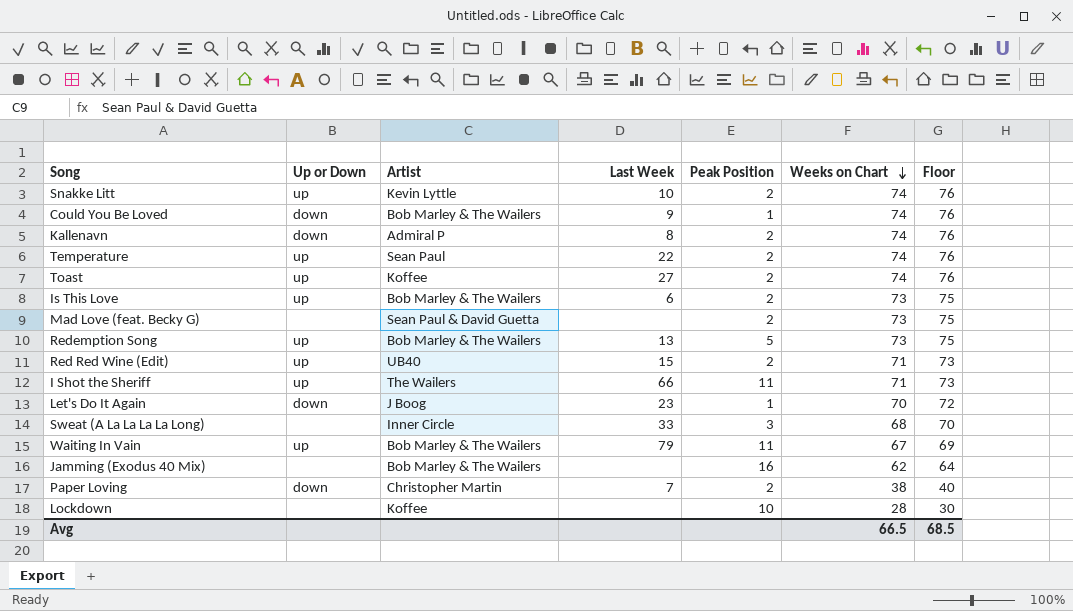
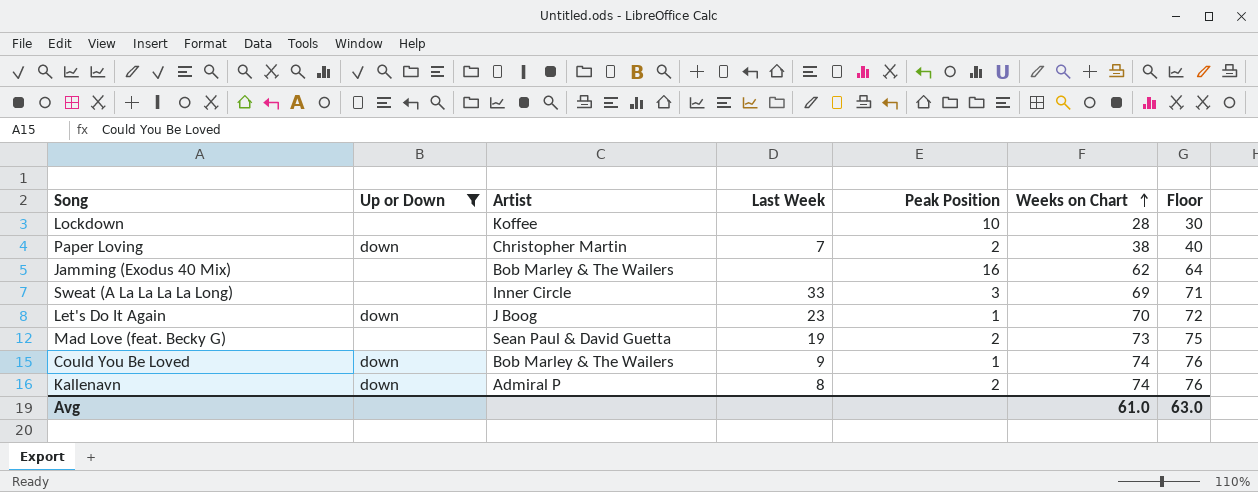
filter: none -> Up or Down != up
row order: Weeks on Chart descending -> Weeks on Chart ascending
Sweat (A La La La La Long) | Weeks on Chart: 68 -> 69
Sweat (A La La La La Long) | Floor: 70 -> 71
Mad Love (feat. Becky G) | Last Week: none -> 19
Avg | Weeks on Chart: 66.5 -> 61.0
Avg | Floor: 68.5 -> 63.0

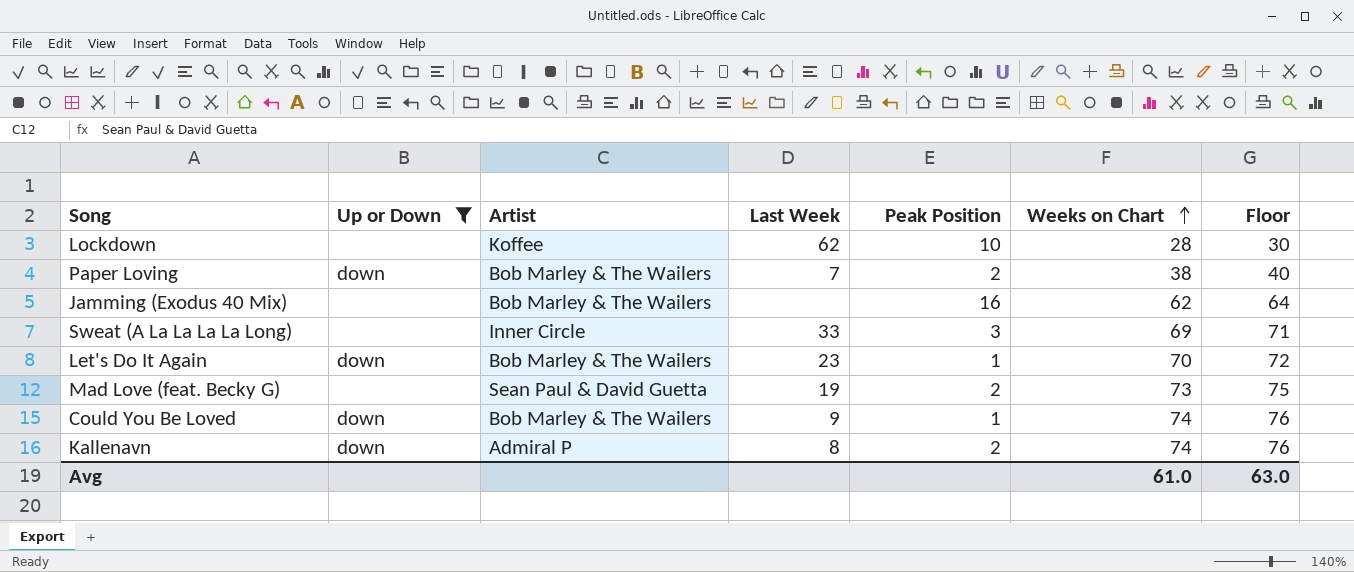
Lockdown | Last Week: none -> 62
Paper Loving | Artist: Christopher Martin -> Bob Marley & The Wailers
Let's Do It Again | Artist: J Boog -> Bob Marley & The Wailers

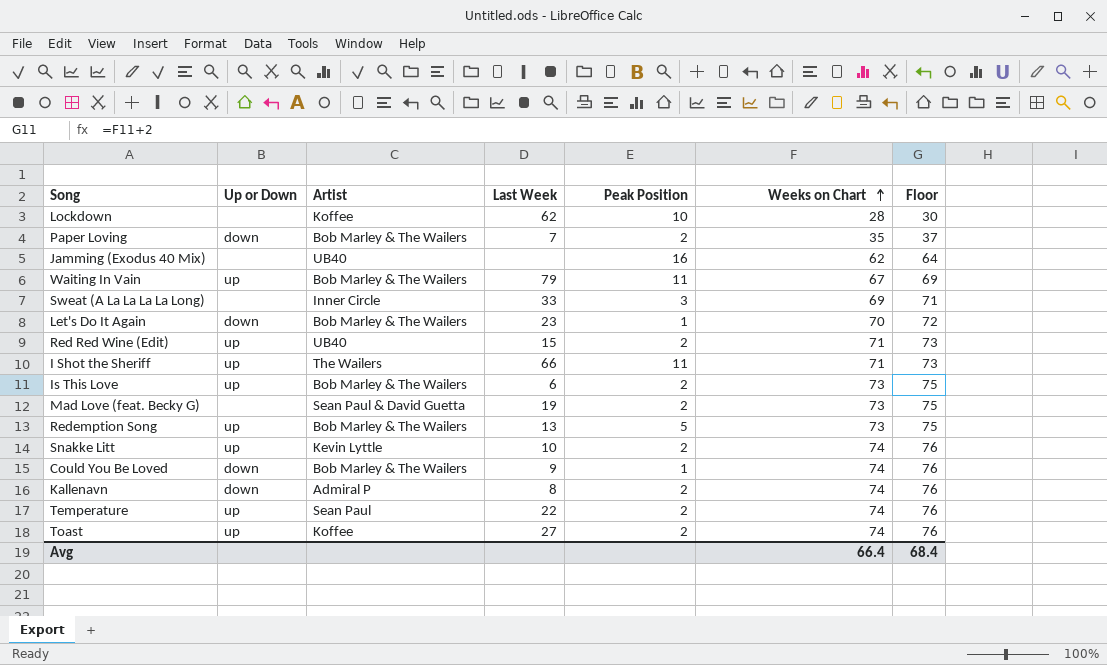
filter: Up or Down != up -> none
Paper Loving | Weeks on Chart: 38 -> 35
Paper Loving | Floor: 40 -> 37
Jamming (Exodus 40 Mix) | Artist: Bob Marley & The Wailers -> UB40
Avg | Weeks on Chart: 61.0 -> 66.4
Avg | Floor: 63.0 -> 68.4

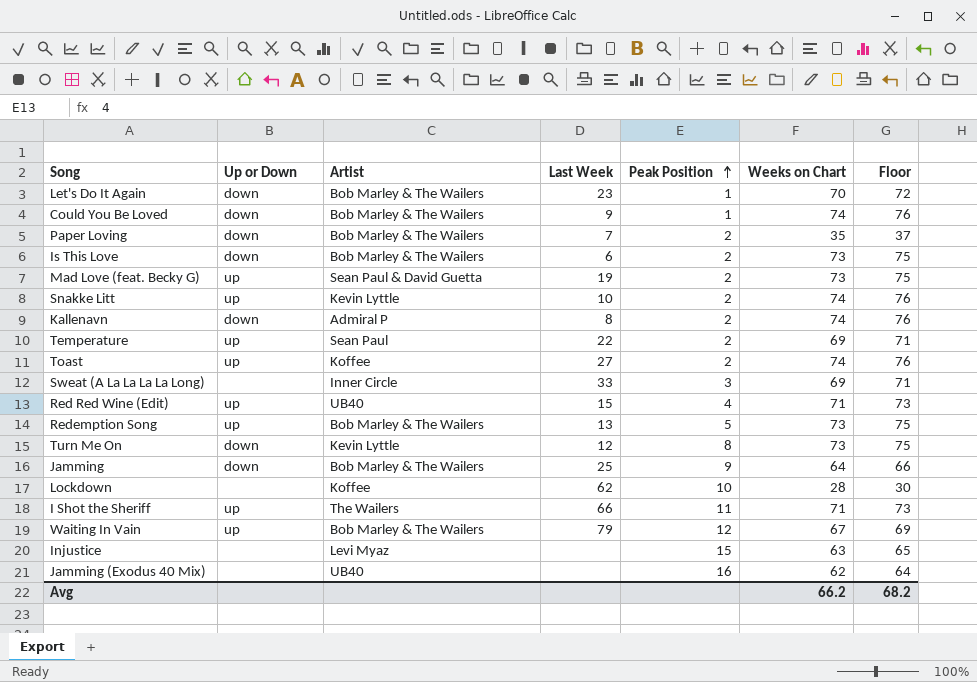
row order: Weeks on Chart ascending -> Peak Position ascending
Is This Love | Up or Down: up -> down
Mad Love (feat. Becky G) | Up or Down: none -> up
Temperature | Weeks on Chart: 74 -> 69
Temperature | Floor: 76 -> 71
Red Red Wine (Edit) | Peak Position: 2 -> 4
row Turn Me On: none -> down | Kevin Lyttle | 12 | 8 | 73 | 75
row Jamming: none -> down | Bob Marley & The Wailers | 25 | 9 | 64 | 66
Waiting In Vain | Peak Position: 11 -> 12
row Injustice: none -> none | Levi Myaz | none | 15 | 63 | 65
Avg | Weeks on Chart: 66.4 -> 66.2
Avg | Floor: 68.4 -> 68.2

